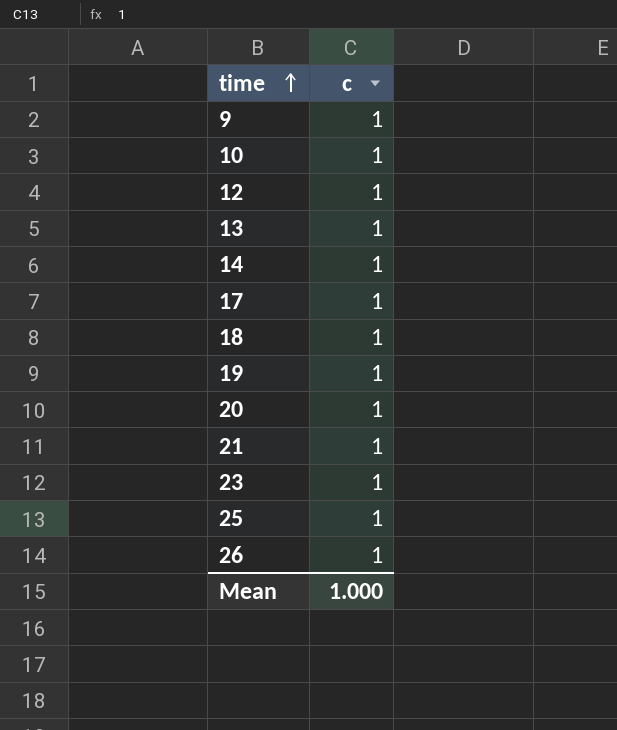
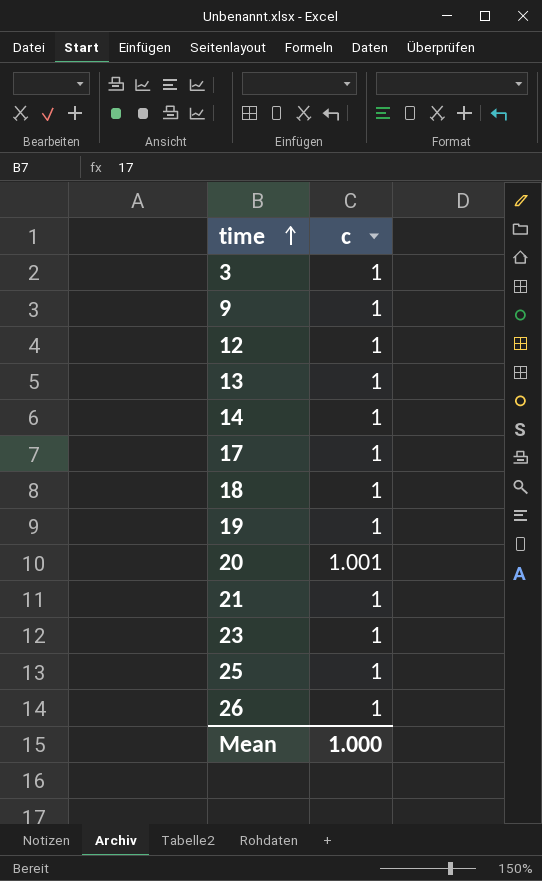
row 10: 1 -> none
row 3: none -> 1
20 | c: 1 -> 1.001

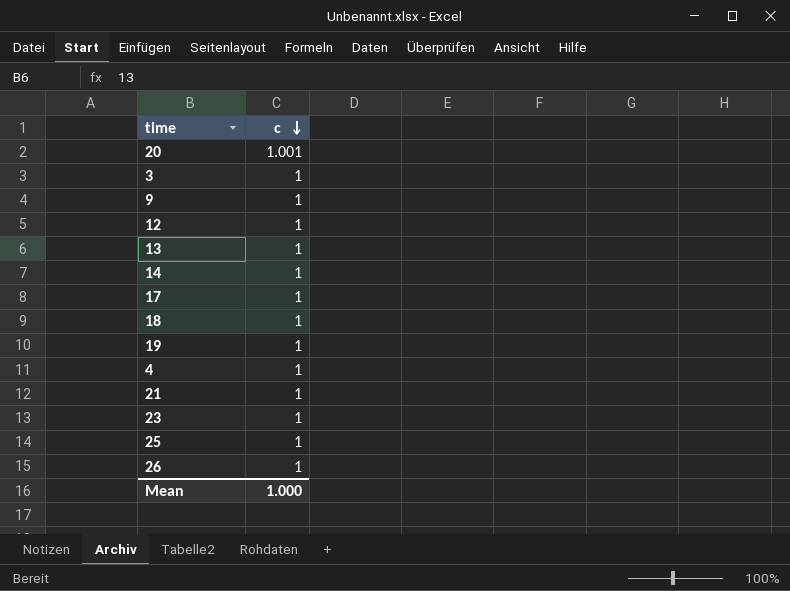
row order: time ascending -> c descending
row 4: none -> 1

